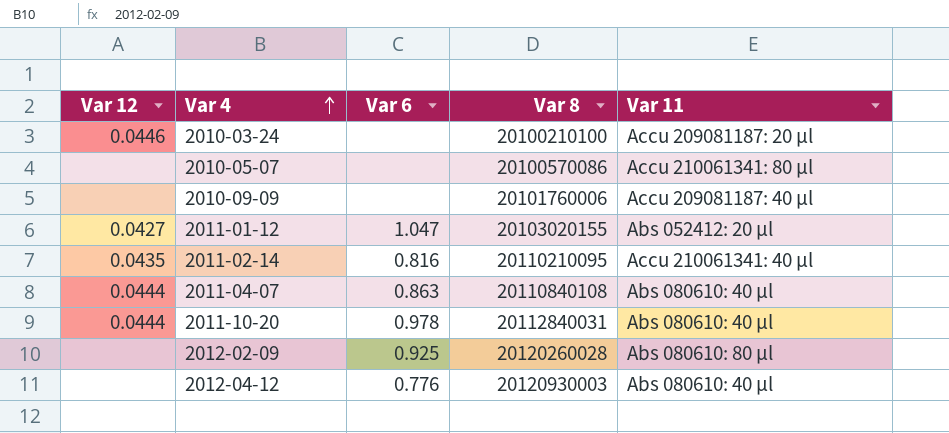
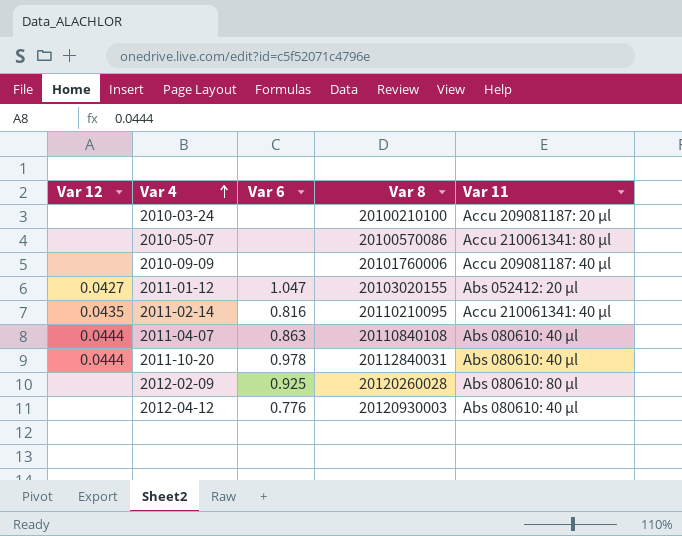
2010-03-24 | Var 12: 0.0446 -> none

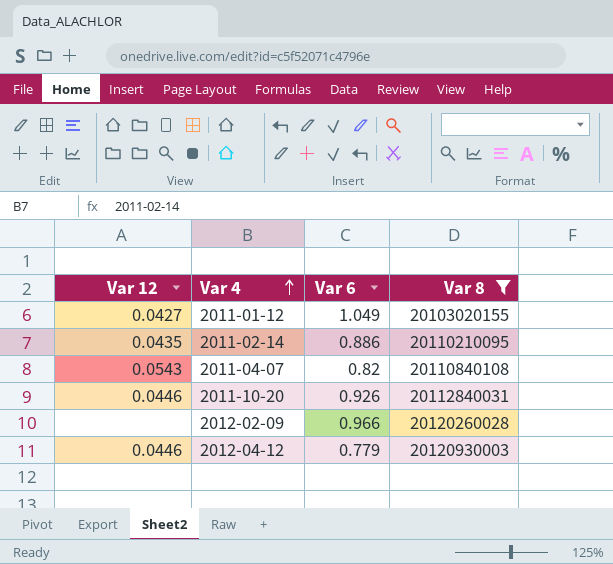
filter: none -> Var 8 >= 20103020155
column Var 11 | position: 5 -> none
2011-01-12 | Var 6: 1.047 -> 1.049
2011-02-14 | Var 6: 0.816 -> 0.886
2011-04-07 | Var 12: 0.0444 -> 0.0543
2011-04-07 | Var 6: 0.863 -> 0.82
2011-10-20 | Var 12: 0.0444 -> 0.0446
2011-10-20 | Var 6: 0.978 -> 0.926
2012-02-09 | Var 6: 0.925 -> 0.966
2012-04-12 | Var 12: none -> 0.0446
2012-04-12 | Var 6: 0.776 -> 0.779

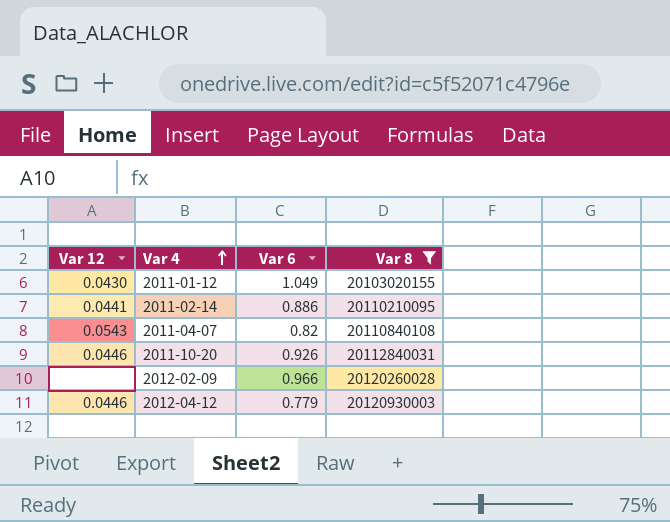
2011-01-12 | Var 12: 0.0427 -> 0.0430
2011-02-14 | Var 12: 0.0435 -> 0.0441

